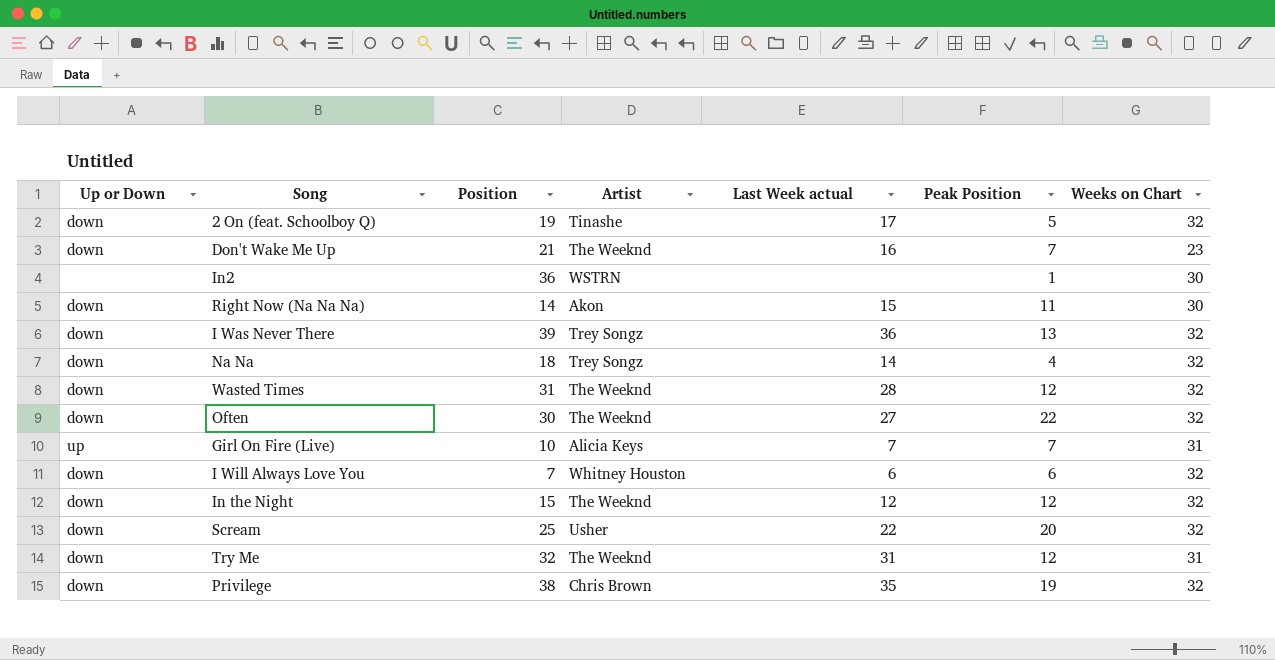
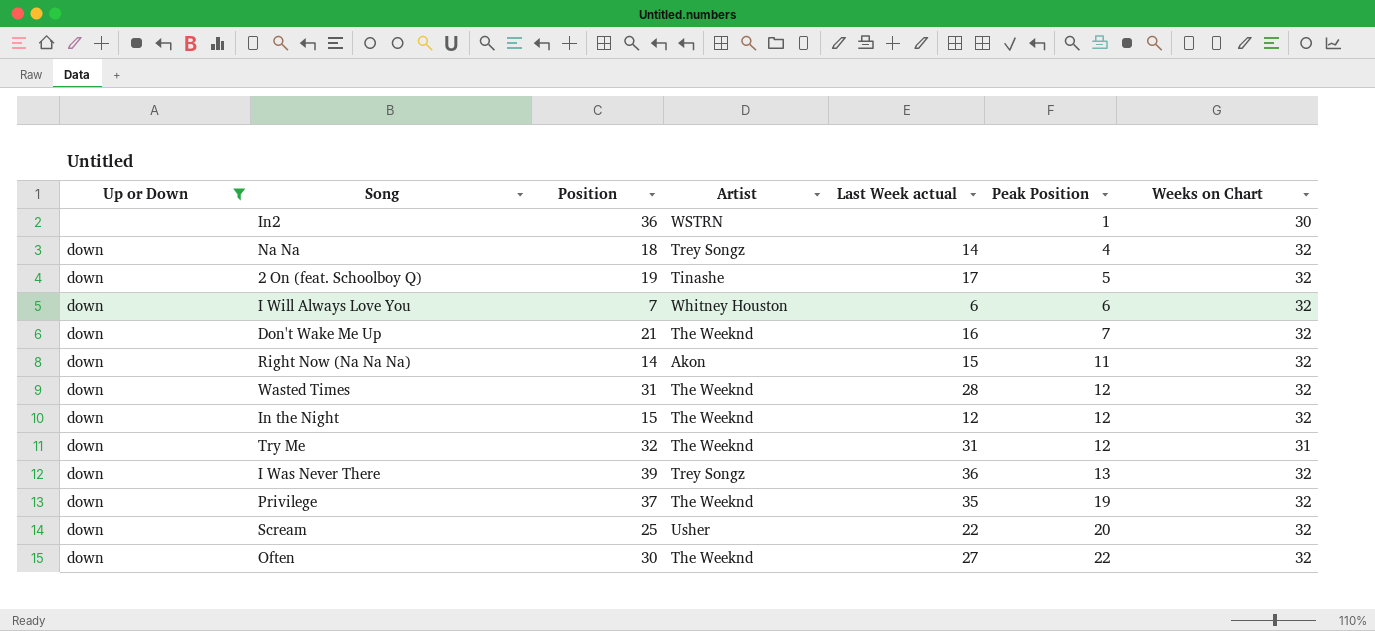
filter: none -> Up or Down != up
row order: none -> Peak Position ascending
Don't Wake Me Up | Weeks on Chart: 23 -> 32
Right Now (Na Na Na) | Weeks on Chart: 30 -> 32
Privilege | Position: 38 -> 37
Privilege | Artist: Chris Brown -> The Weeknd

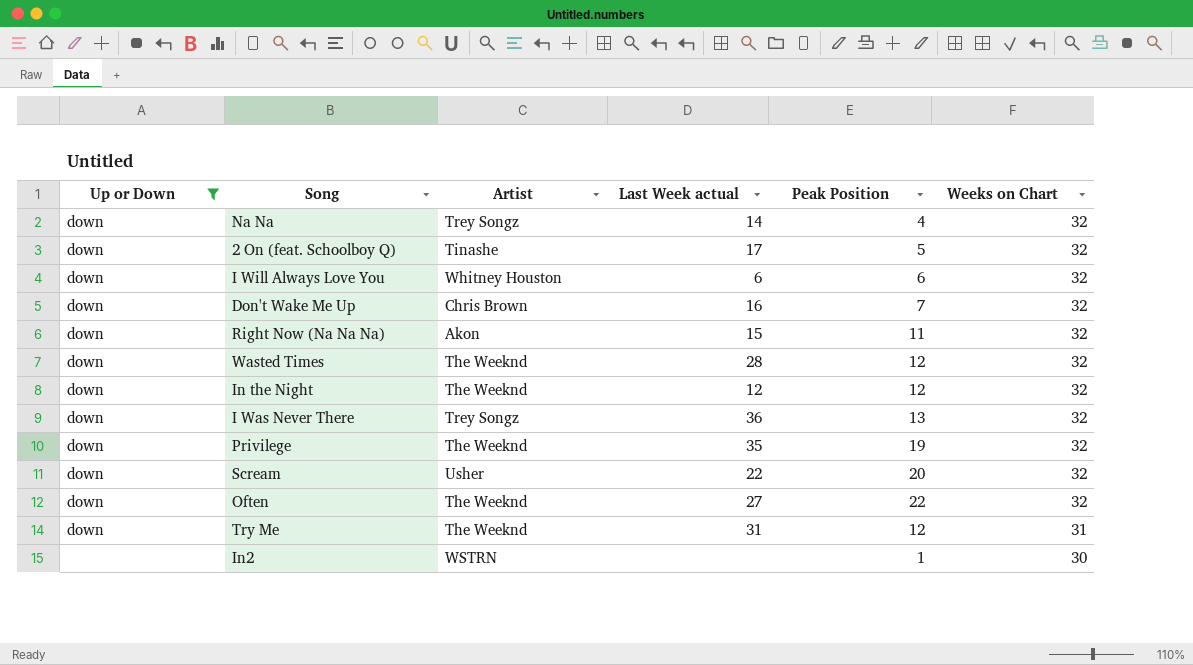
row order: Peak Position ascending -> Weeks on Chart descending
column Position | position: 3 -> none
Don't Wake Me Up | Artist: The Weeknd -> Chris Brown

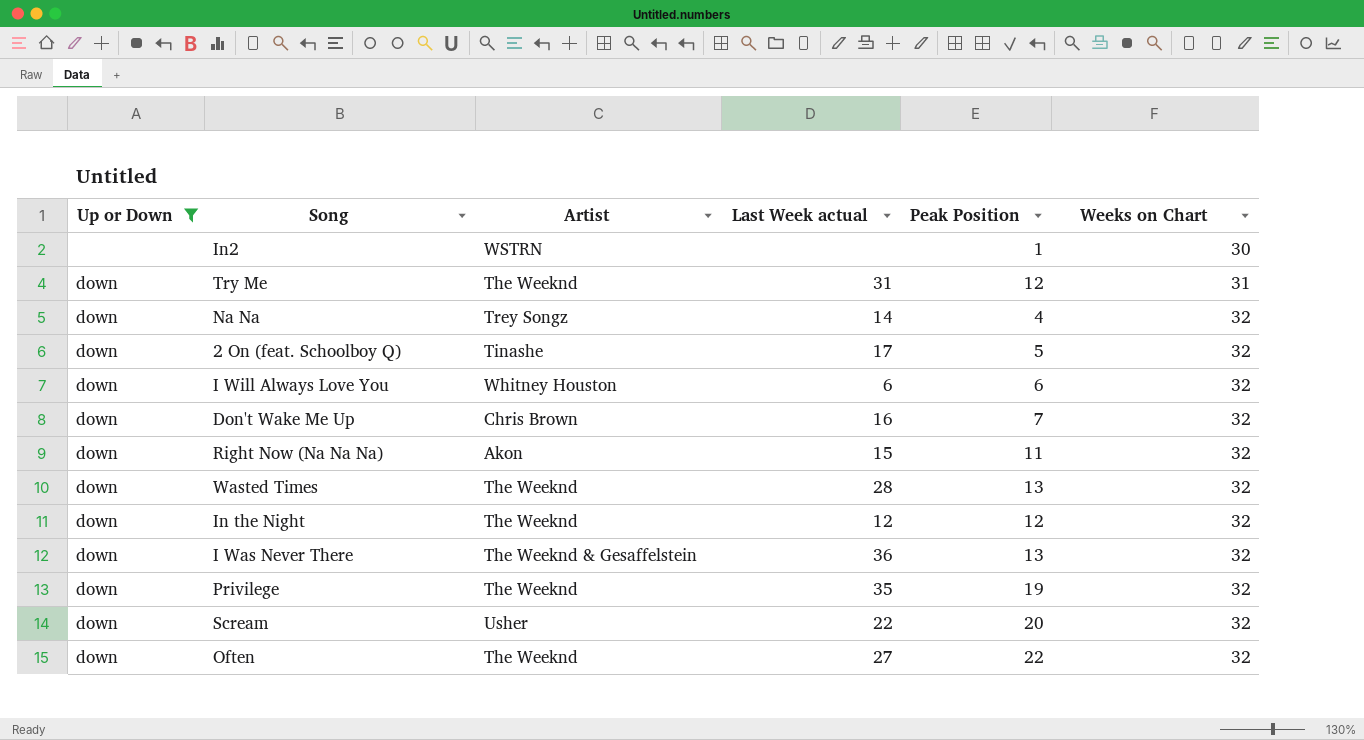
row order: Weeks on Chart descending -> Weeks on Chart ascending
Wasted Times | Peak Position: 12 -> 13
I Was Never There | Artist: Trey Songz -> The Weeknd & Gesaffelstein

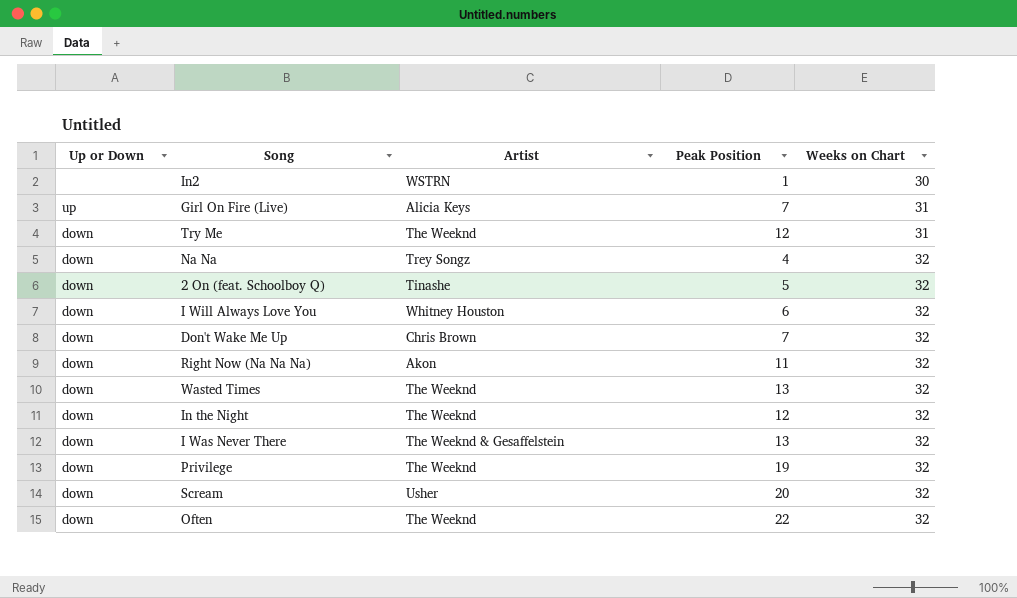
filter: Up or Down != up -> none
column Last Week actual | position: 4 -> none

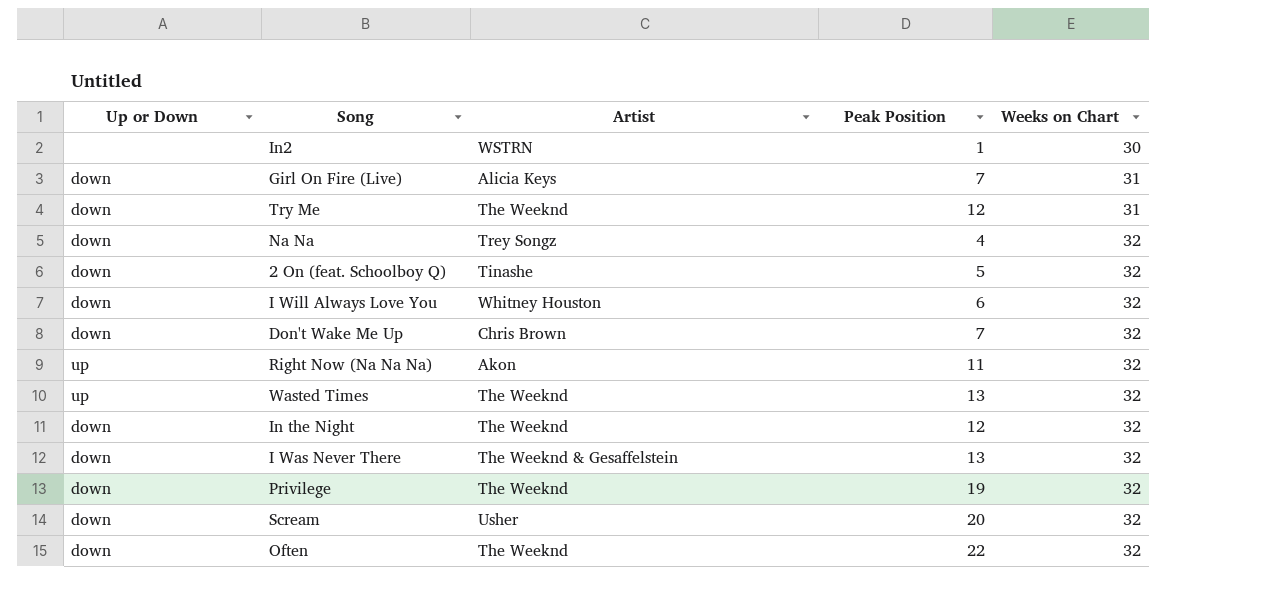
Girl On Fire (Live) | Up or Down: up -> down
Right Now (Na Na Na) | Up or Down: down -> up
Wasted Times | Up or Down: down -> up

